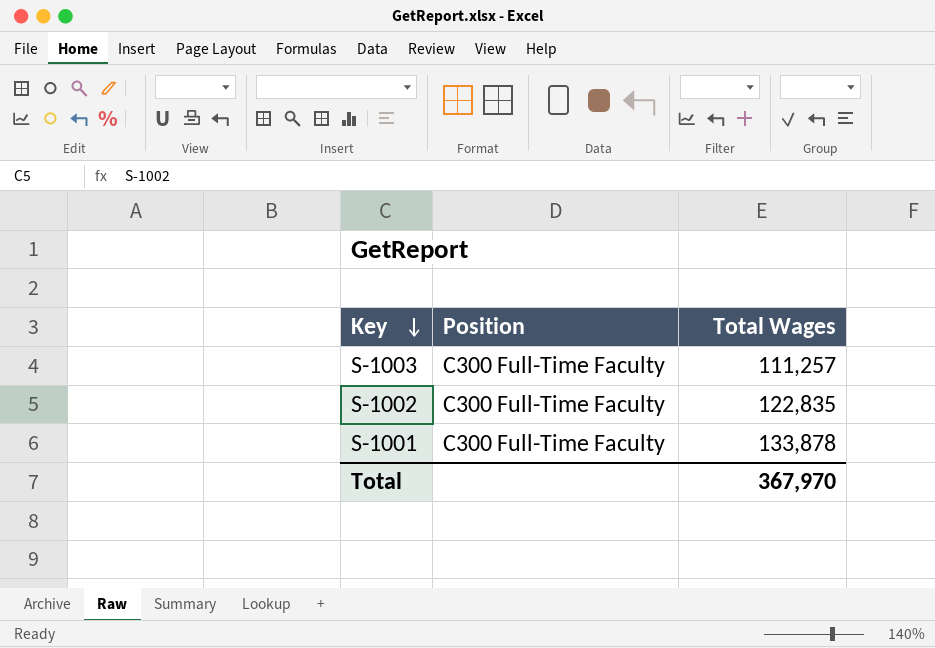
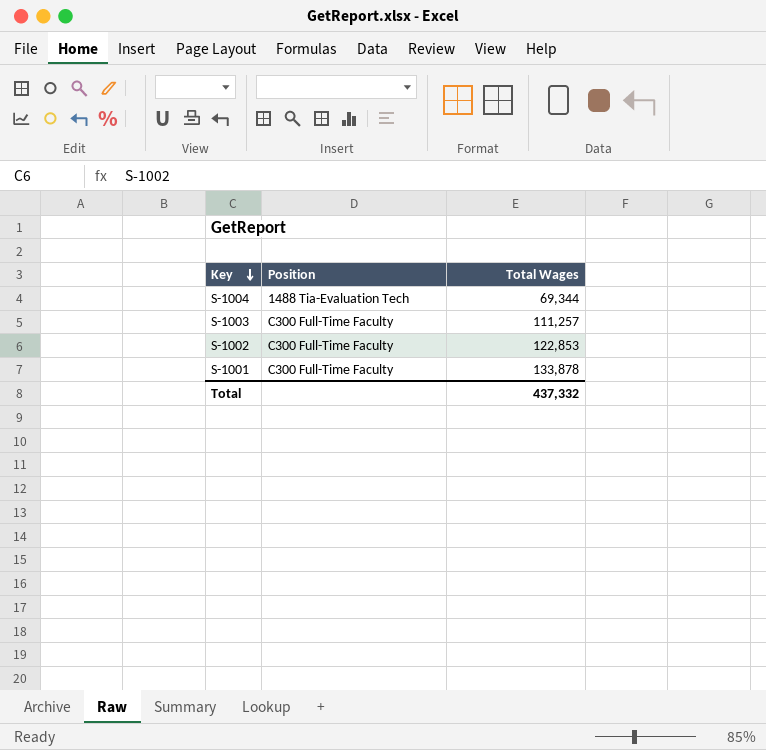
row S-1004: none -> 1488 Tia-Evaluation Tech | 69,344
S-1002 | Total Wages: 122,835 -> 122,853
Total | Total Wages: 367,970 -> 437,332

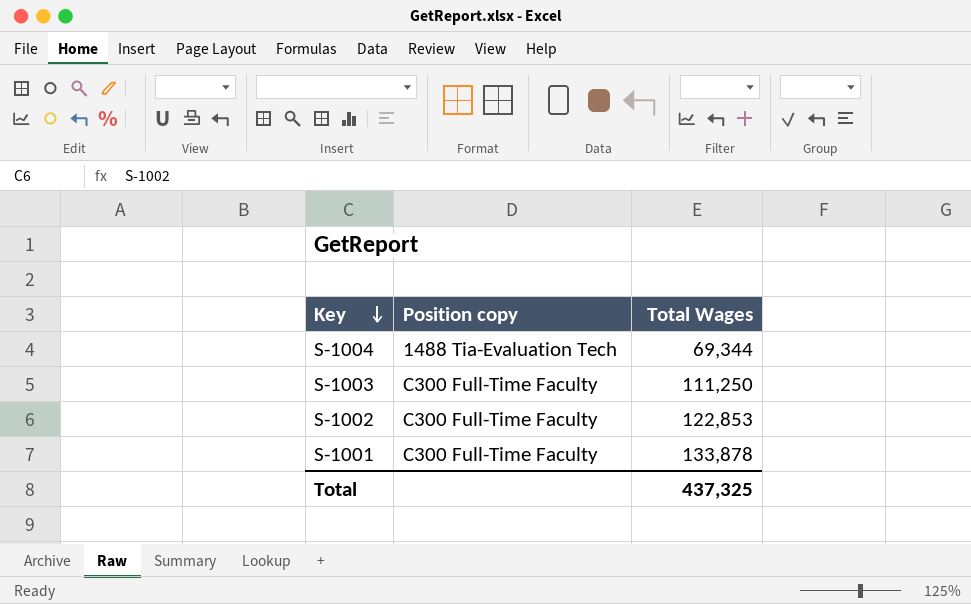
column name: Position -> Position copy
S-1003 | Total Wages: 111,257 -> 111,250
Total | Total Wages: 437,332 -> 437,325

